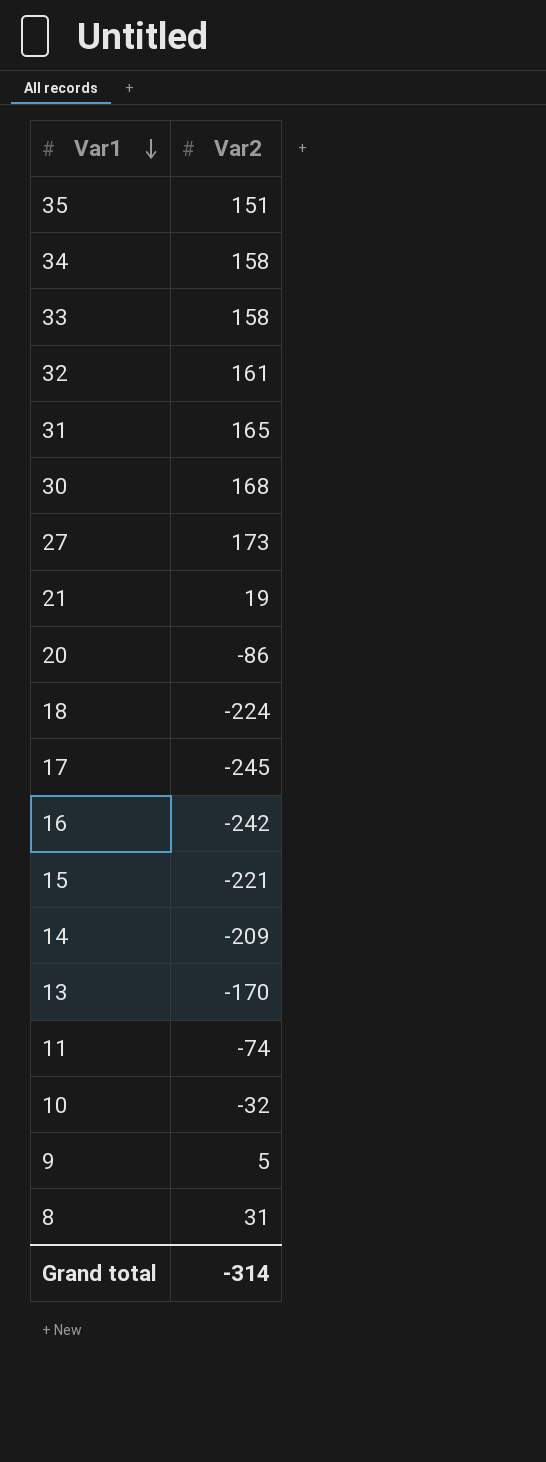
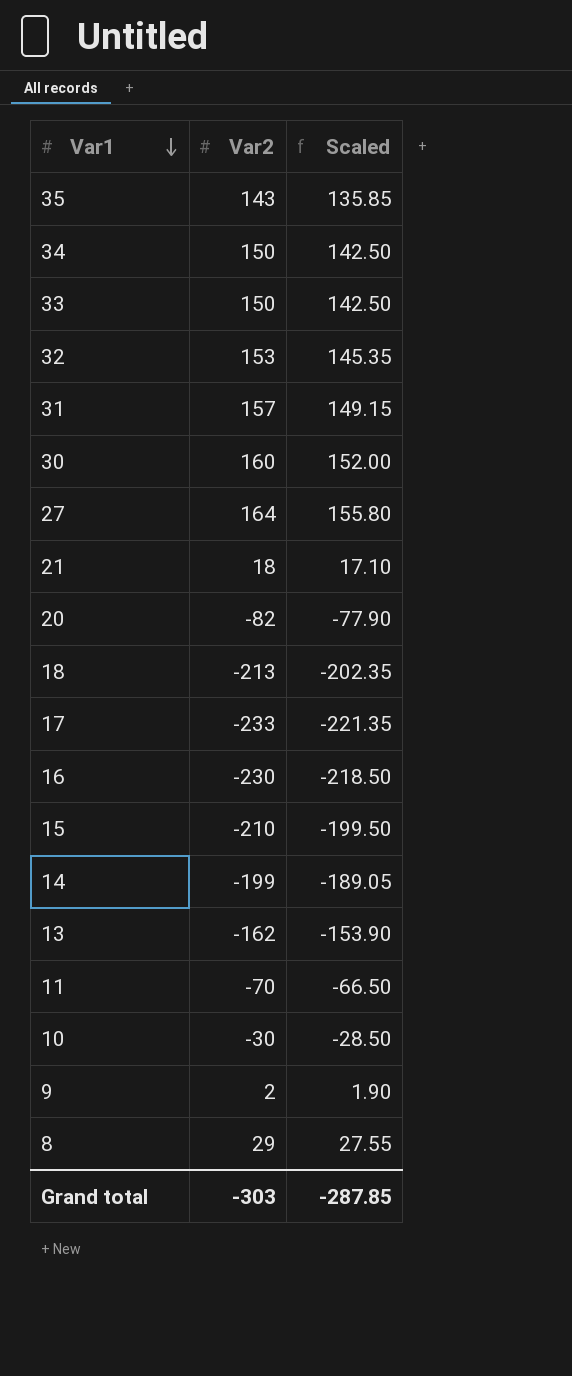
column Scaled | formula: none -> [Var2] * 0.95
35 | Var2: 151 -> 143
34 | Var2: 158 -> 150
33 | Var2: 158 -> 150
32 | Var2: 161 -> 153
31 | Var2: 165 -> 157
30 | Var2: 168 -> 160
27 | Var2: 173 -> 164
21 | Var2: 19 -> 18
20 | Var2: -86 -> -82
18 | Var2: -224 -> -213
17 | Var2: -245 -> -233
16 | Var2: -242 -> -230
15 | Var2: -221 -> -210
14 | Var2: -209 -> -199
13 | Var2: -170 -> -162
11 | Var2: -74 -> -70
10 | Var2: -32 -> -30
9 | Var2: 5 -> 2
8 | Var2: 31 -> 29
Grand total | Var2: -314 -> -303

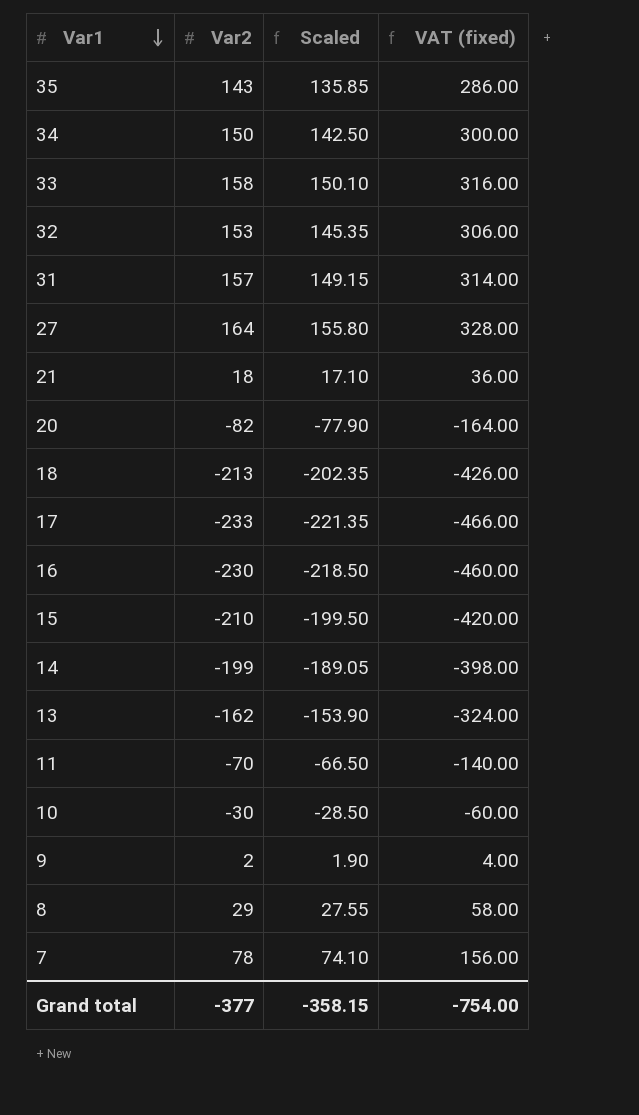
column VAT (fixed) | formula: none -> [Var2] * 2
row 30: 160 | 152.00 -> none
33 | Var2: 150 -> 158
33 | Scaled: 142.50 -> 150.10
row 7: none -> 78 | 74.10 | 156.00
Grand total | Var2: -303 -> -377
Grand total | Scaled: -287.85 -> -358.15

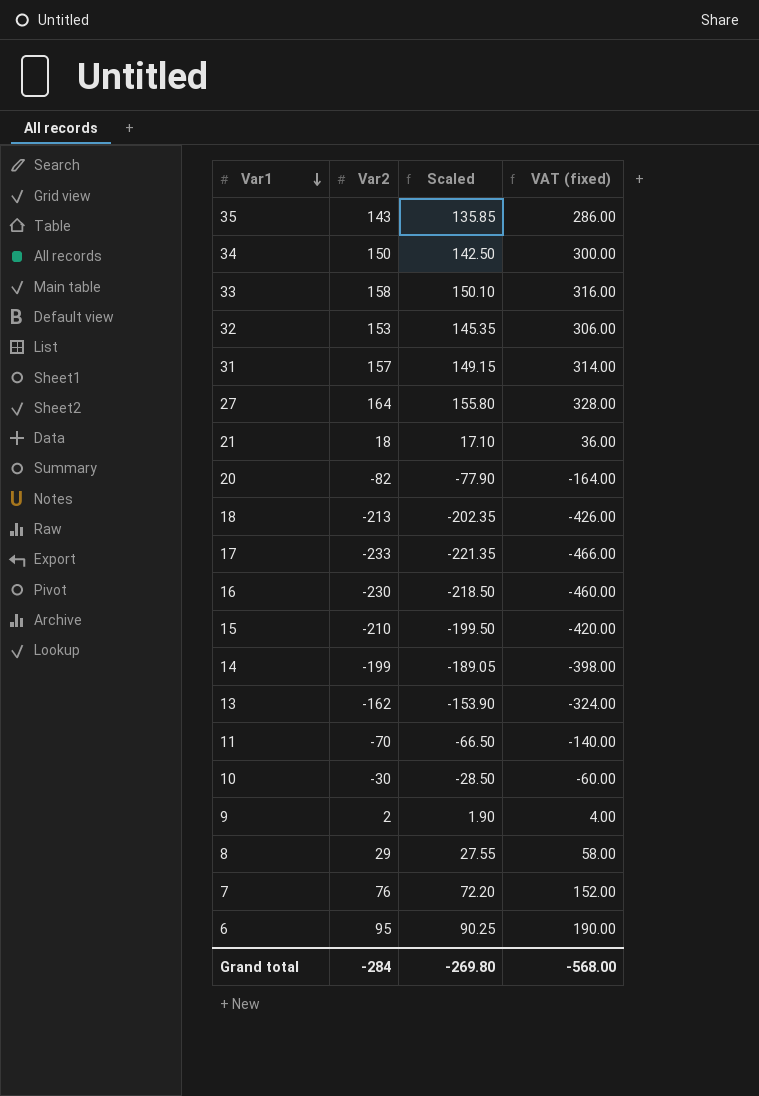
7 | Var2: 78 -> 76
7 | Scaled: 74.10 -> 72.20
7 | VAT (fixed): 156.00 -> 152.00
row 6: none -> 95 | 90.25 | 190.00
Grand total | Var2: -377 -> -284
Grand total | Scaled: -358.15 -> -269.80
Grand total | VAT (fixed): -754.00 -> -568.00

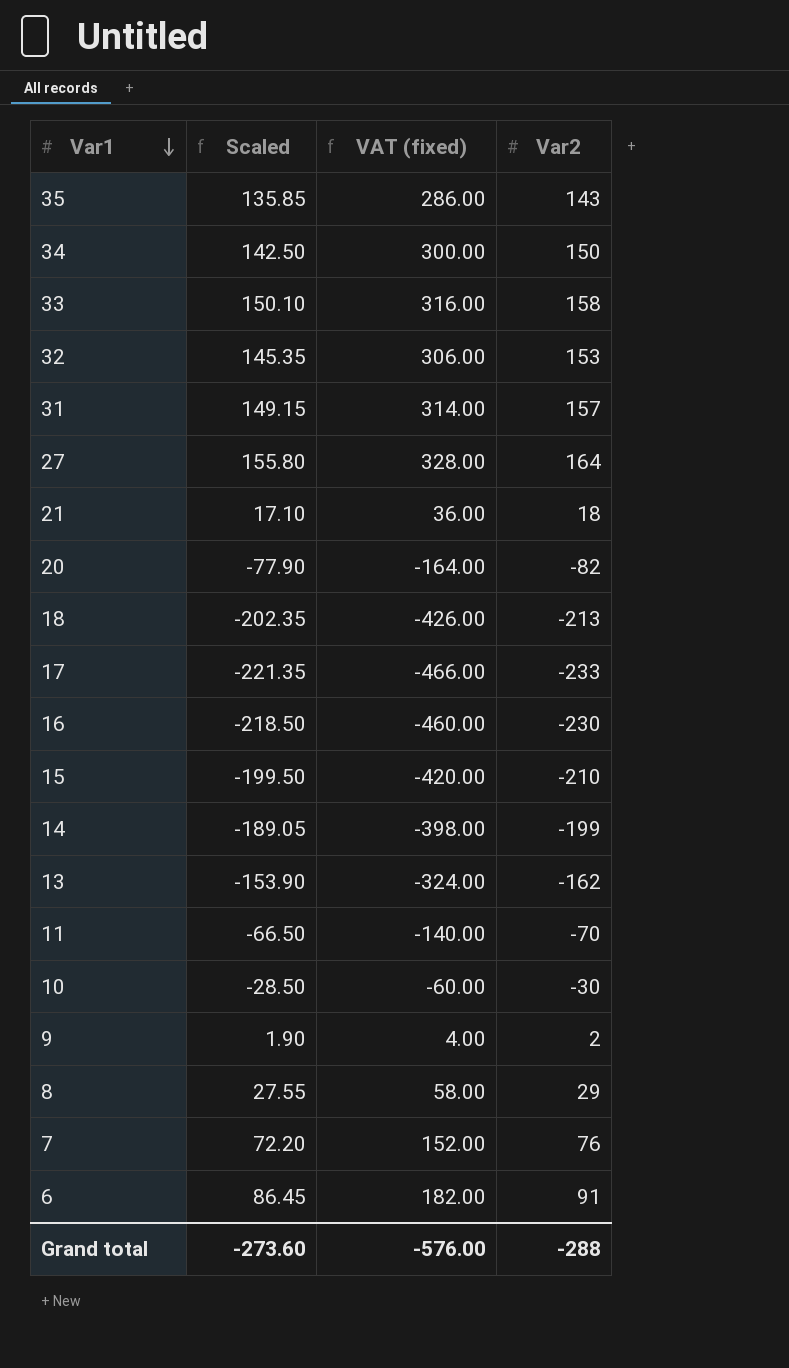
column Var2 | position: 2 -> 4
6 | Scaled: 90.25 -> 86.45
6 | VAT (fixed): 190.00 -> 182.00
6 | Var2: 95 -> 91
Grand total | Scaled: -269.80 -> -273.60
Grand total | VAT (fixed): -568.00 -> -576.00
Grand total | Var2: -284 -> -288

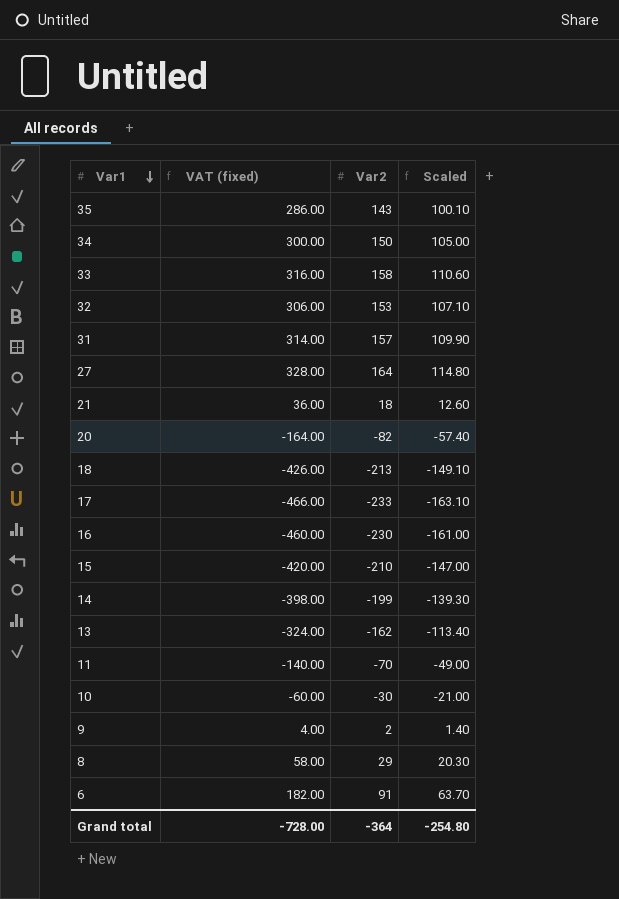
column Scaled | formula: [Var2] * 0.95 -> [Var2] * 0.7
column Scaled | position: 2 -> 4
row 7: 72.20 | 152.00 | 76 -> none
Grand total | VAT (fixed): -576.00 -> -728.00
Grand total | Var2: -288 -> -364
Grand total | Scaled: -273.60 -> -254.80

